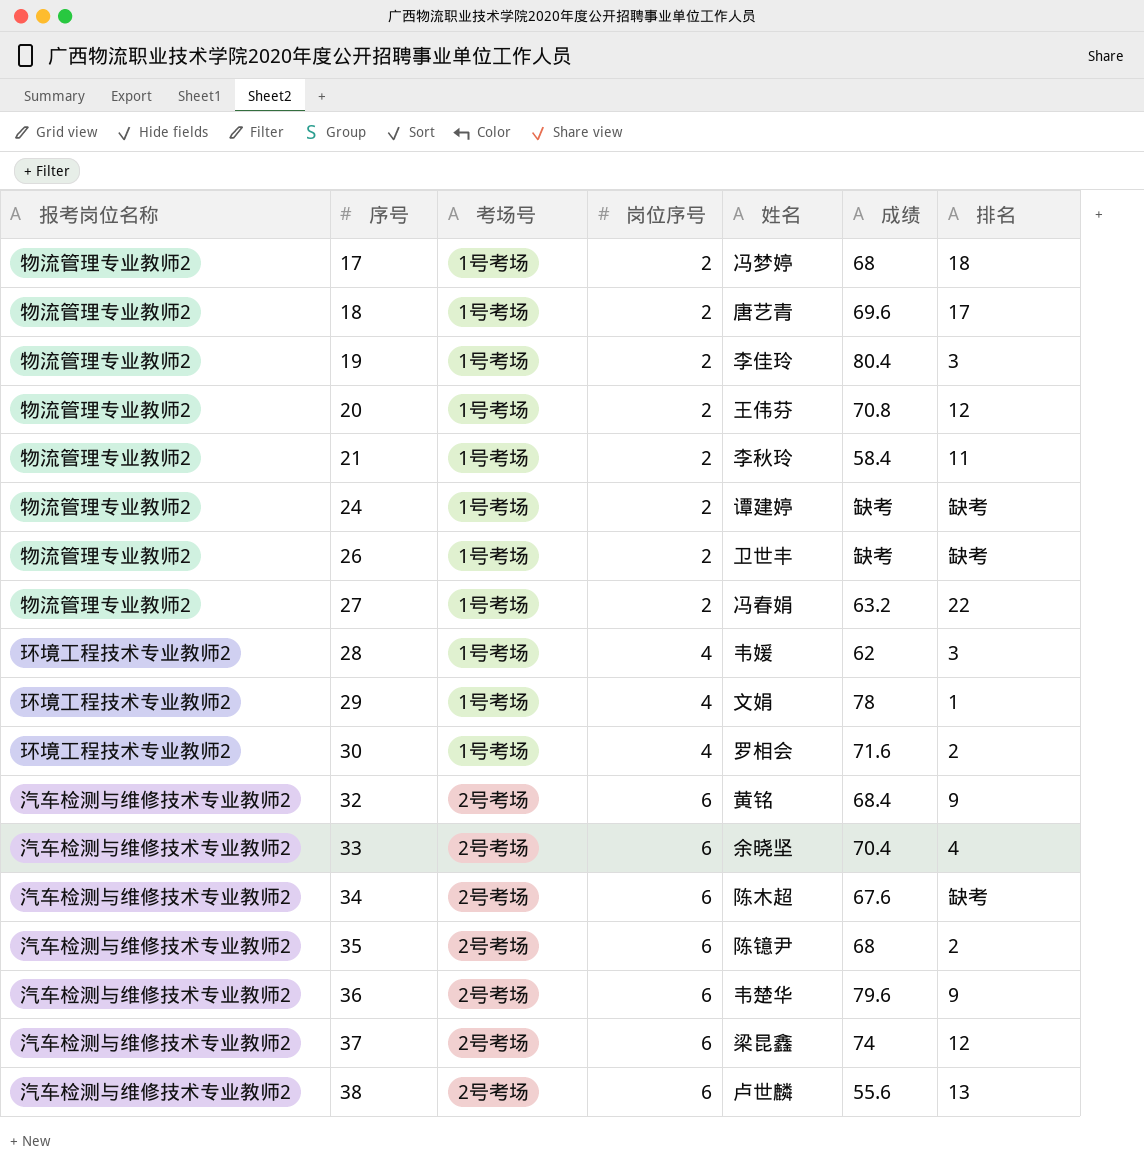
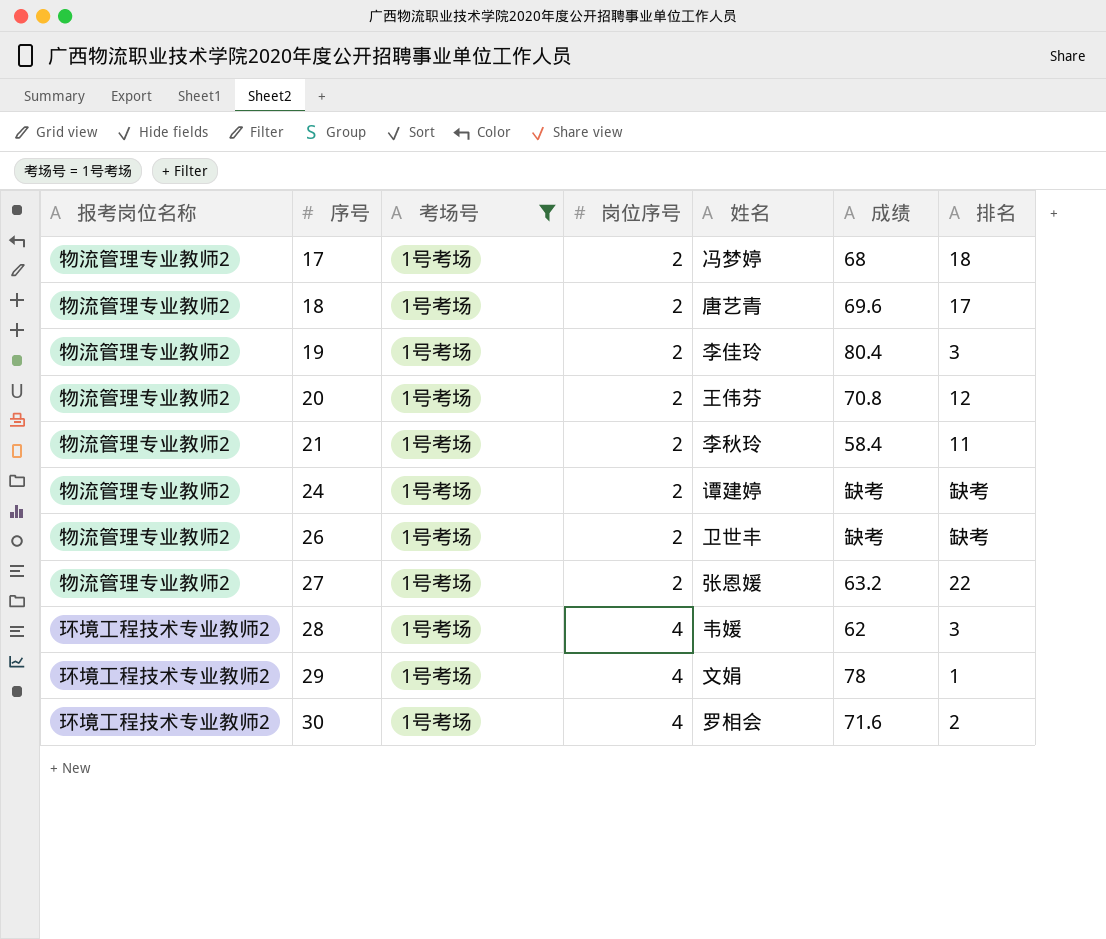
filter: none -> 考场号 = 1号考场
27 | 姓名: 冯春娟 -> 张恩媛

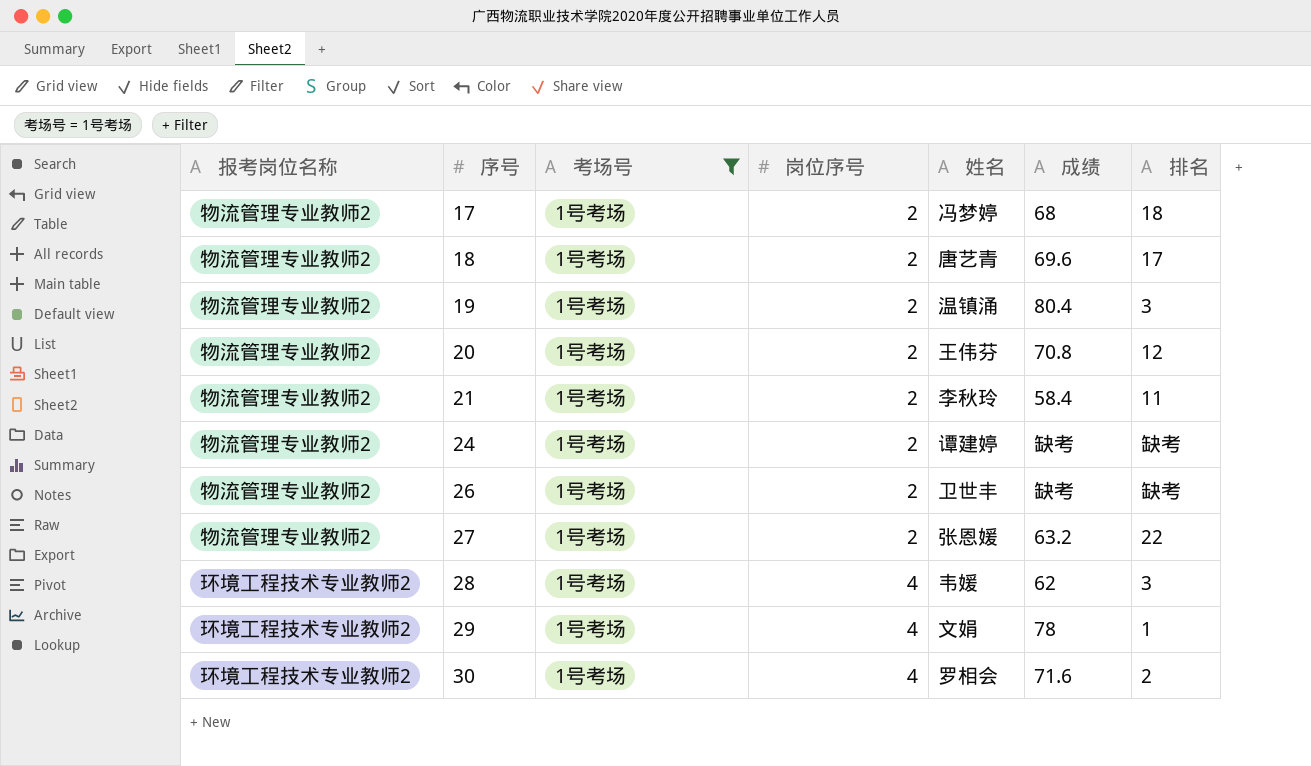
19 | 姓名: 李佳玲 -> 温镇涌

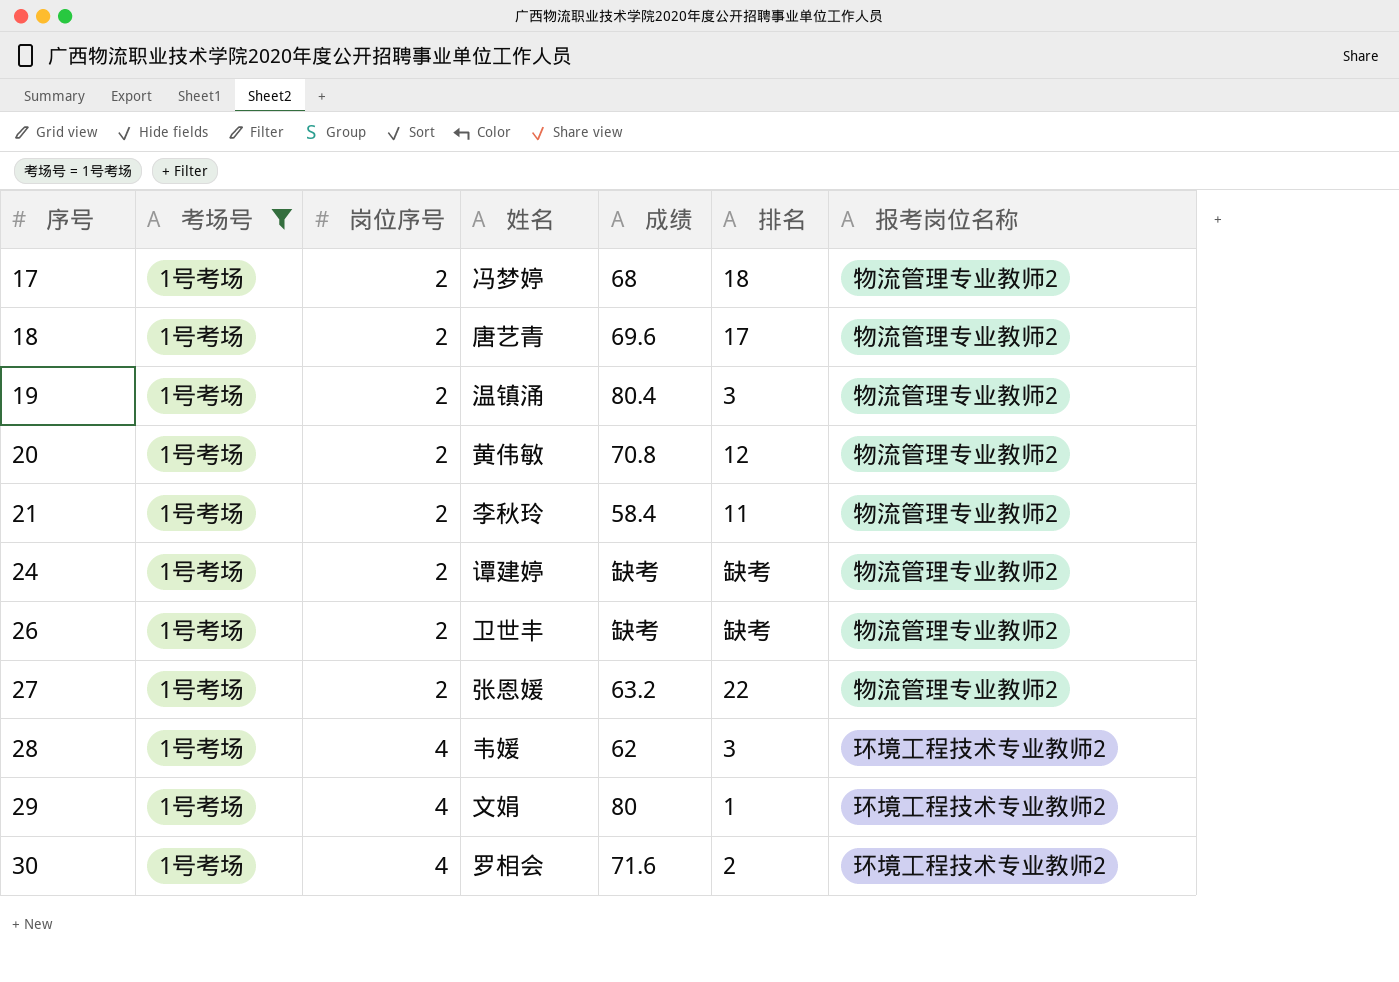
column 报考岗位名称 | position: 1 -> 7
20 | 姓名: 王伟芬 -> 黄伟敏
29 | 成绩: 78 -> 80

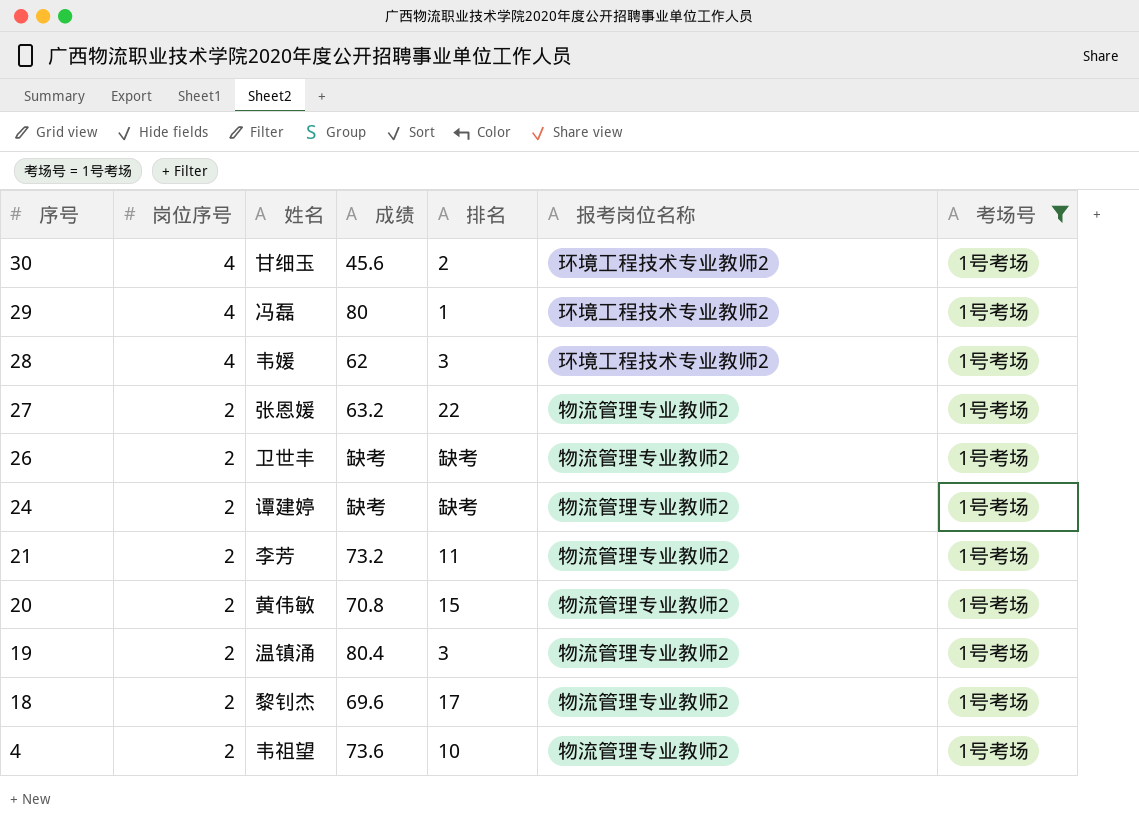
row order: 序号 ascending -> 序号 descending
column 考场号 | position: 2 -> 7
row 17: 1号考场 | 2 | 冯梦婷 | 68 | 18 | 物流管理专业教师2 -> none
30 | 姓名: 罗相会 -> 甘细玉
30 | 成绩: 71.6 -> 45.6
29 | 姓名: 文娟 -> 冯磊
21 | 姓名: 李秋玲 -> 李芳
21 | 成绩: 58.4 -> 73.2
20 | 排名: 12 -> 15
18 | 姓名: 唐艺青 -> 黎钊杰
row 4: none -> 2 | 韦祖望 | 73.6 | 10 | 物流管理专业教师2 | 1号考场

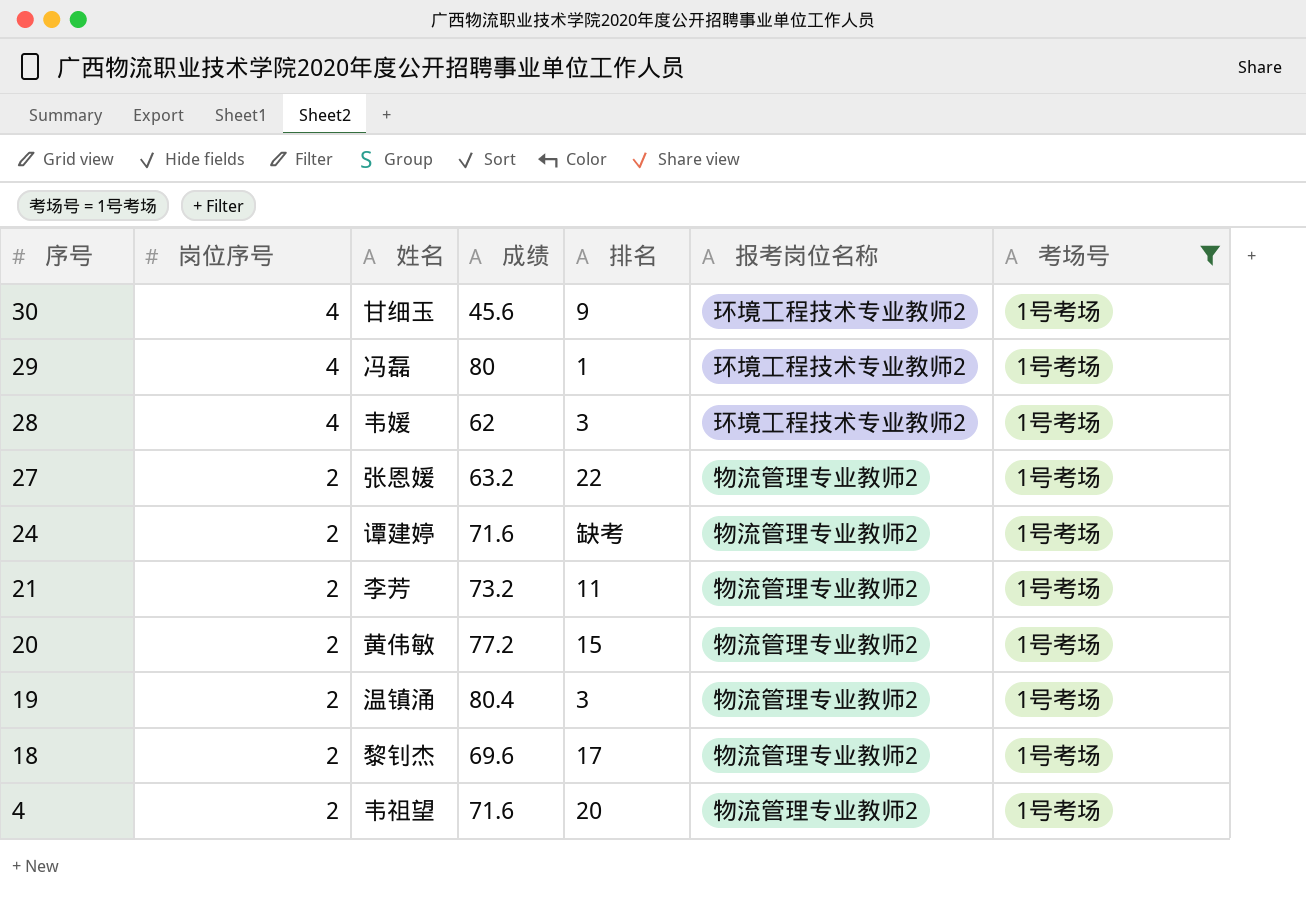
row 26: 2 | 卫世丰 | 缺考 | 缺考 | 物流管理专业教师2 | 1号考场 -> none
30 | 排名: 2 -> 9
24 | 成绩: 缺考 -> 71.6
20 | 成绩: 70.8 -> 77.2
4 | 成绩: 73.6 -> 71.6
4 | 排名: 10 -> 20

